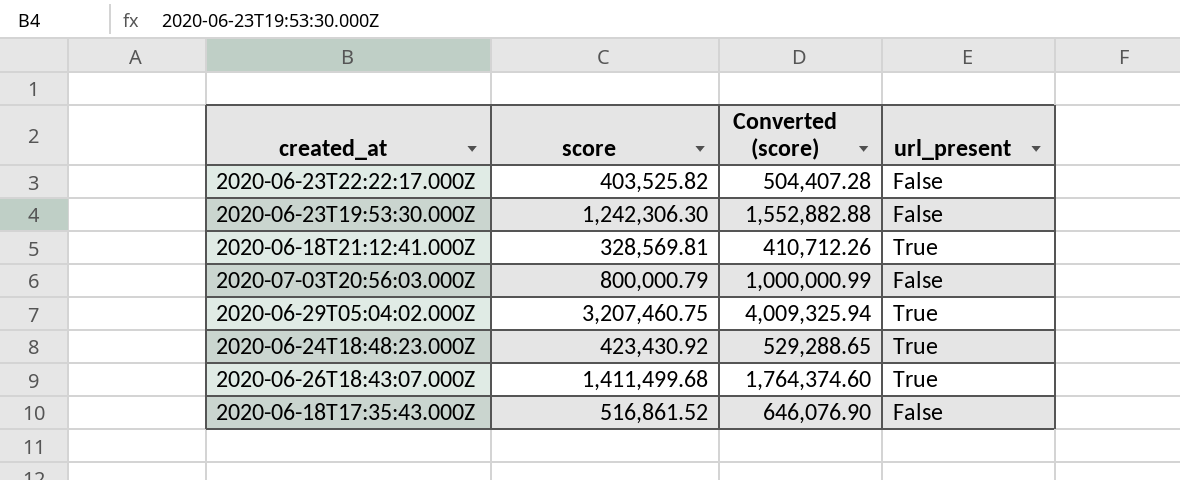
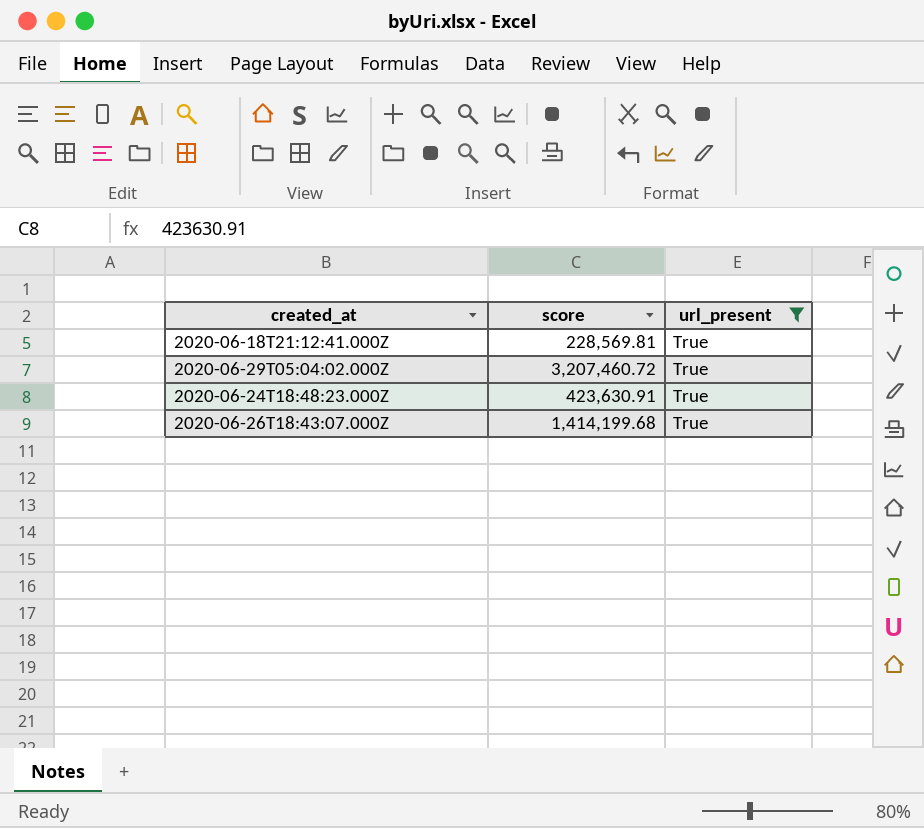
filter: none -> url_present = True
column Converted (score) | formula: [score] * 1.25 -> none
2020-06-18T21:12:41.000Z | score: 328,569.81 -> 228,569.81
2020-06-29T05:04:02.000Z | score: 3,207,460.75 -> 3,207,460.72
2020-06-24T18:48:23.000Z | score: 423,430.92 -> 423,630.91
2020-06-26T18:43:07.000Z | score: 1,411,499.68 -> 1,414,199.68

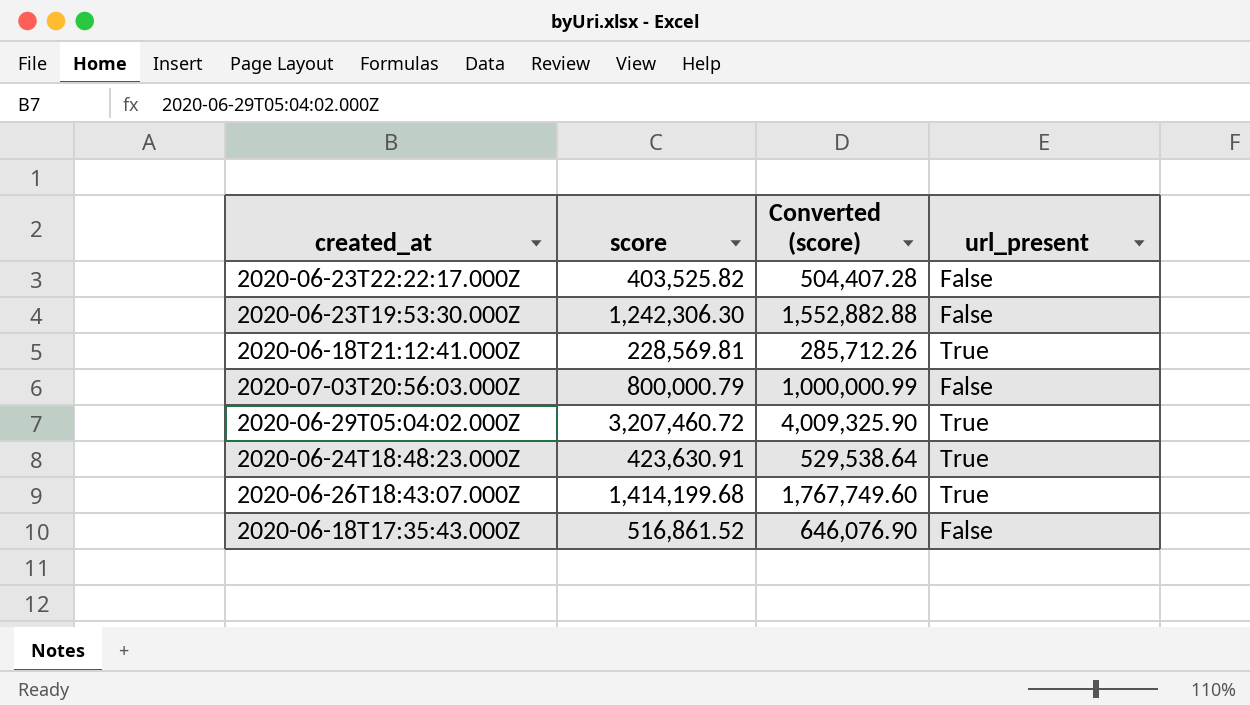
filter: url_present = True -> none
column Converted (score) | formula: none -> [score] * 1.25

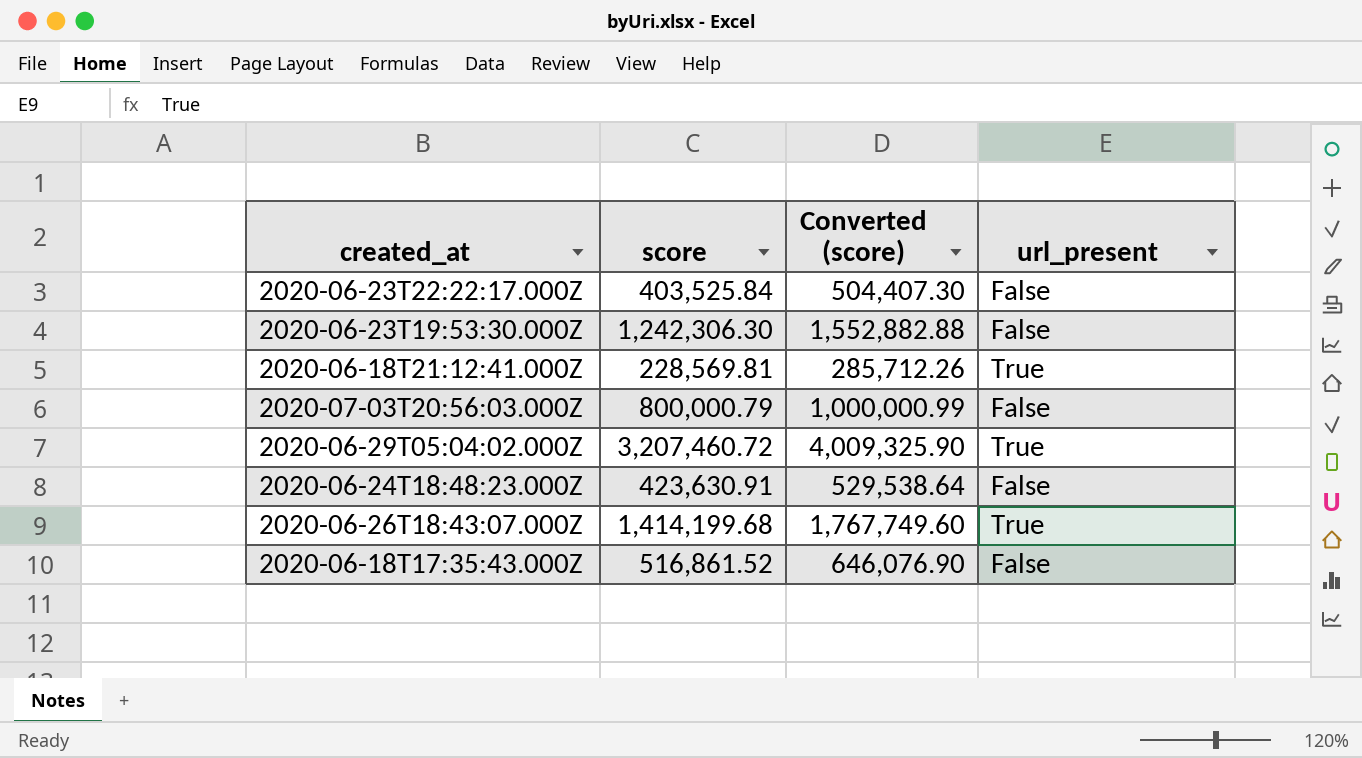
2020-06-23T22:22:17.000Z | score: 403,525.82 -> 403,525.84
2020-06-23T22:22:17.000Z | Converted (score): 504,407.28 -> 504,407.30
2020-06-24T18:48:23.000Z | url_present: True -> False

